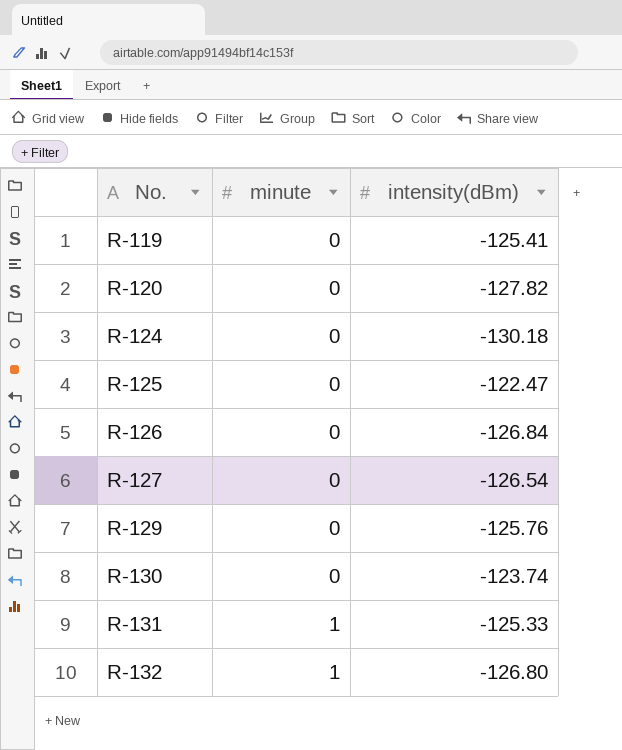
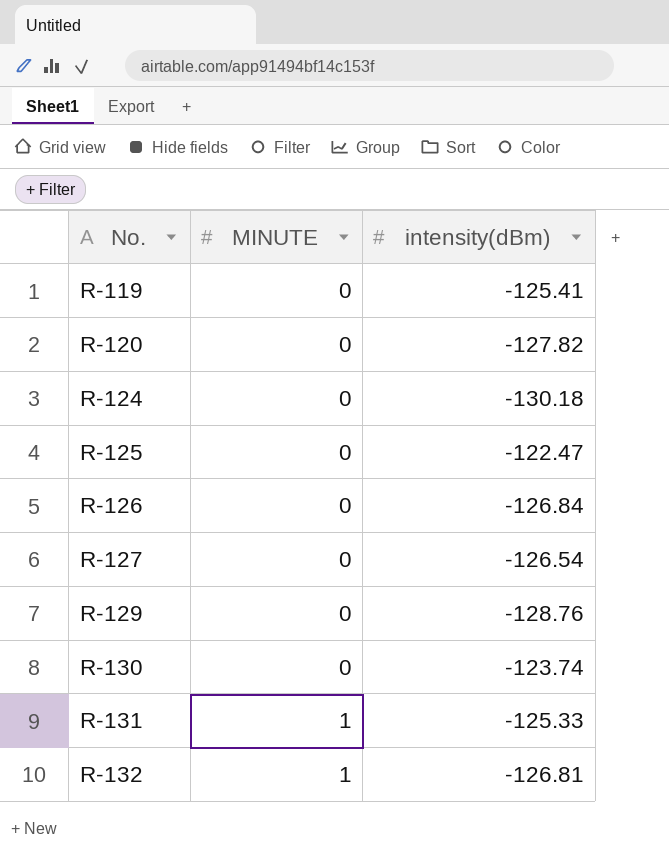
column name: minute -> MINUTE
R-129 | intensity(dBm): -125.76 -> -128.76
R-132 | intensity(dBm): -126.80 -> -126.81

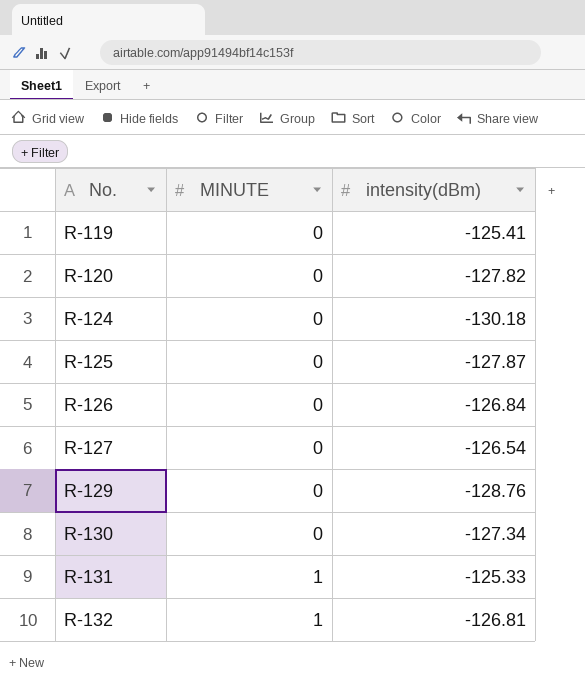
R-125 | intensity(dBm): -122.47 -> -127.87
R-130 | intensity(dBm): -123.74 -> -127.34

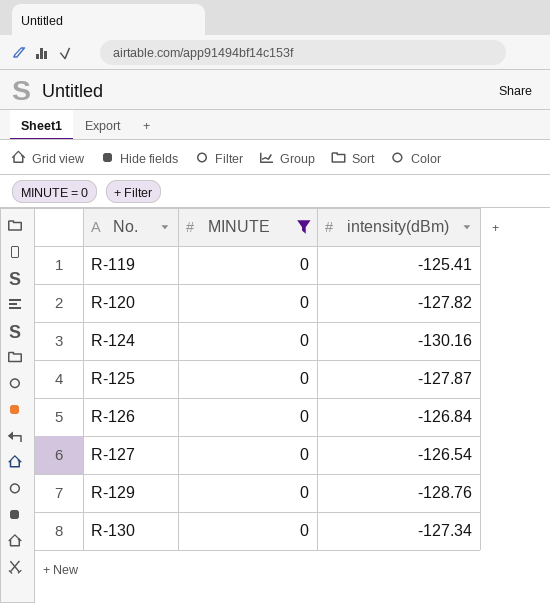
filter: none -> MINUTE = 0
R-124 | intensity(dBm): -130.18 -> -130.16

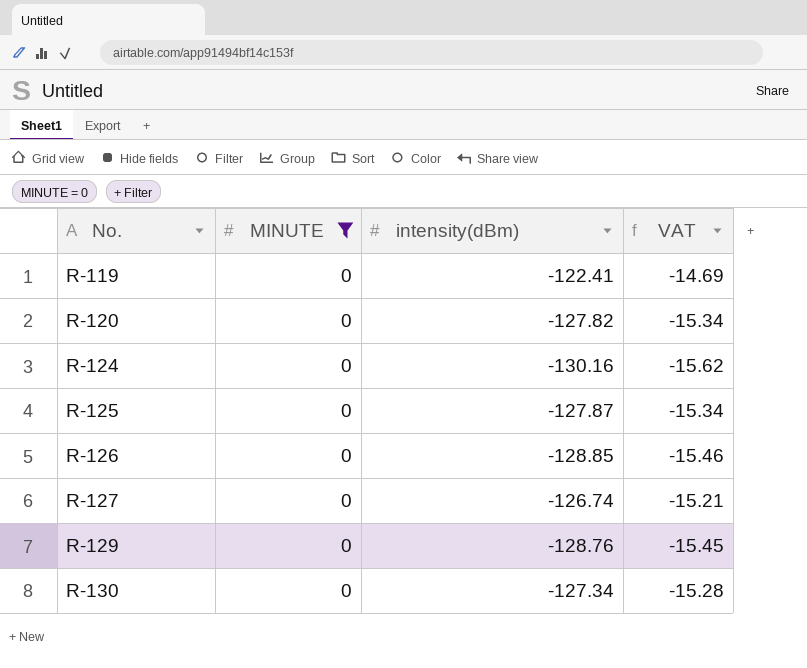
column VAT | formula: none -> [intensity(dBm)] * 0.12
R-119 | intensity(dBm): -125.41 -> -122.41
R-126 | intensity(dBm): -126.84 -> -128.85
R-127 | intensity(dBm): -126.54 -> -126.74

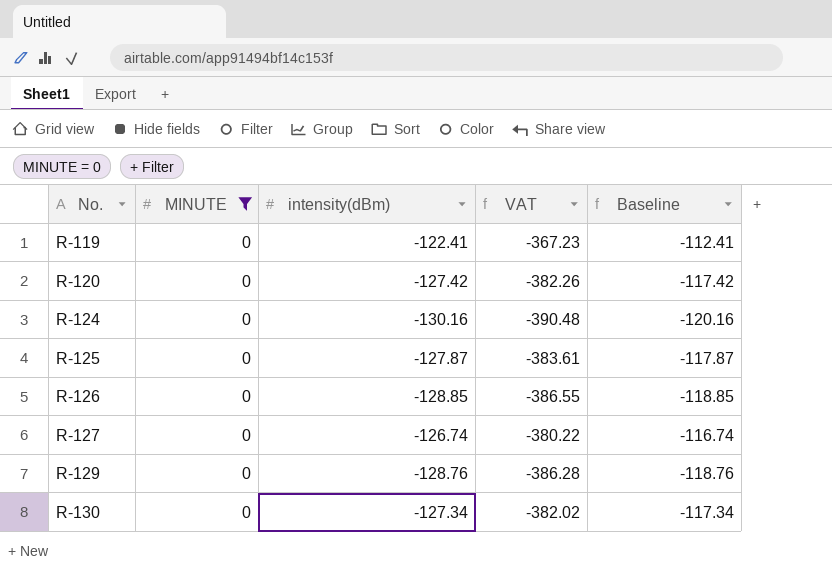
column VAT | formula: [intensity(dBm)] * 0.12 -> [intensity(dBm)] * 3
column Baseline | formula: none -> [intensity(dBm)] + 10
R-120 | intensity(dBm): -127.82 -> -127.42

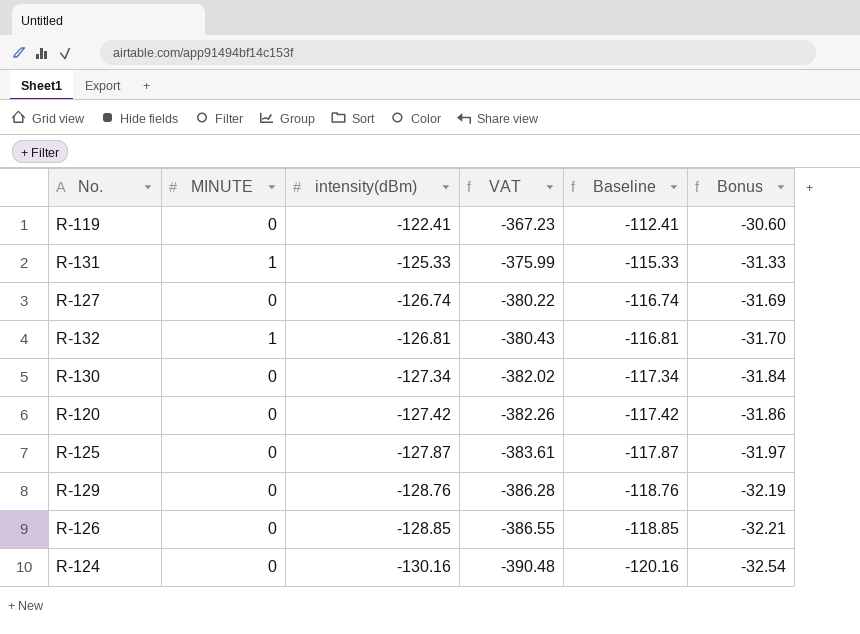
filter: MINUTE = 0 -> none
row order: No. ascending -> intensity(dBm) descending
column Bonus | formula: none -> [intensity(dBm)] * 0.25

